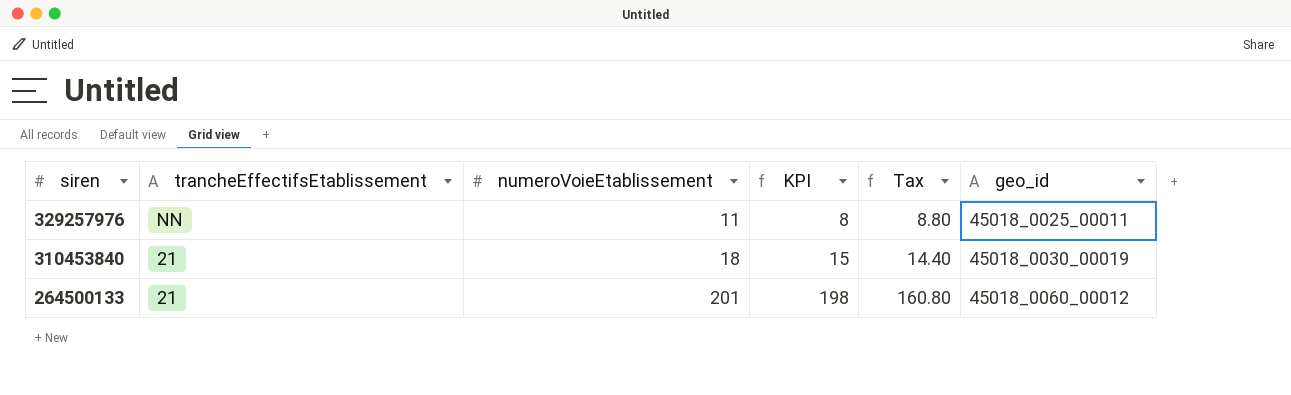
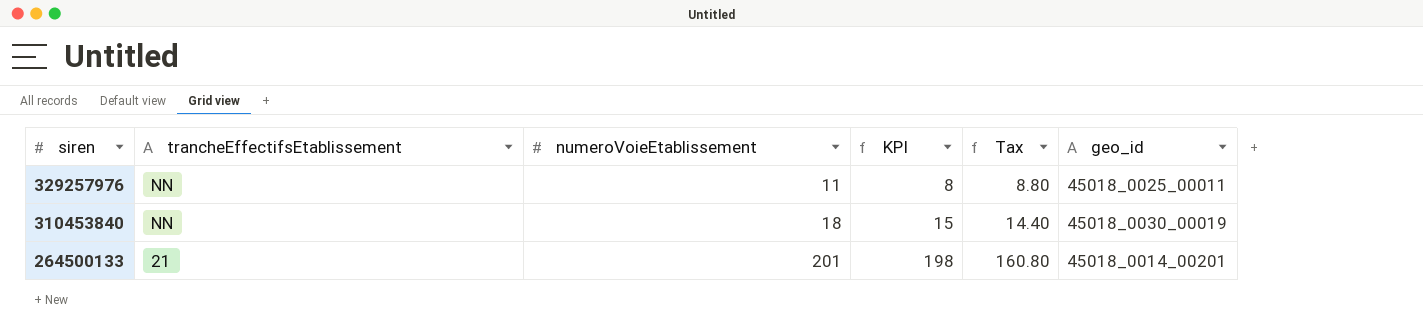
310453840 | trancheEffectifsEtablissement: 21 -> NN
264500133 | geo_id: 45018_0060_00012 -> 45018_0014_00201

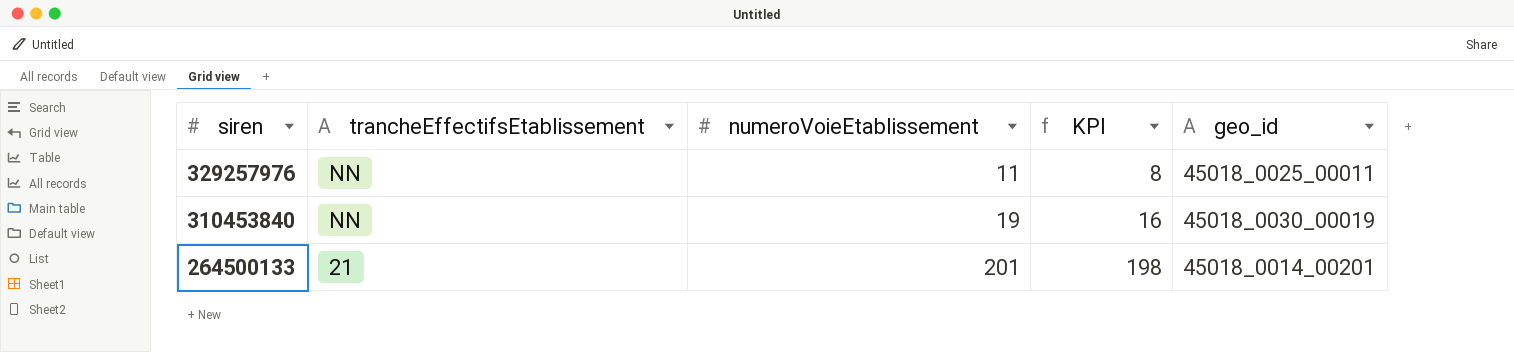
column Tax | formula: [numeroVoieEtablissement] * 0.8 -> none
310453840 | numeroVoieEtablissement: 18 -> 19
310453840 | KPI: 15 -> 16

